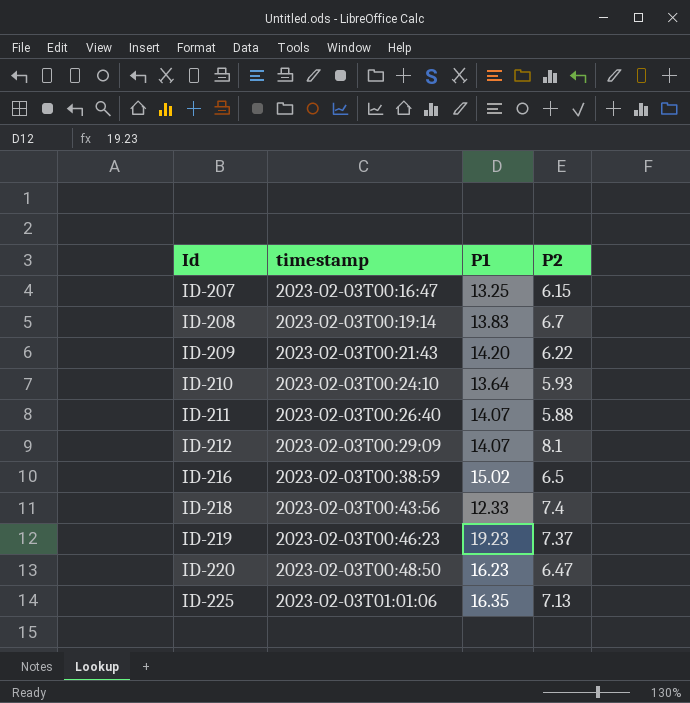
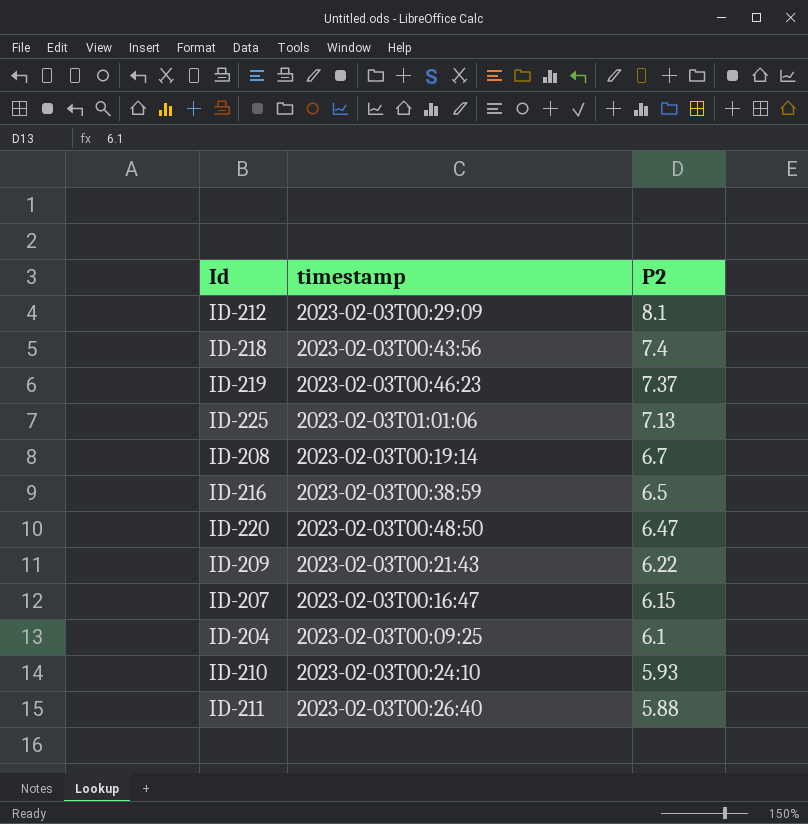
row order: Id ascending -> P2 descending
column P1 | position: 3 -> none
row ID-204: none -> 2023-02-03T00:09:25 | 6.1

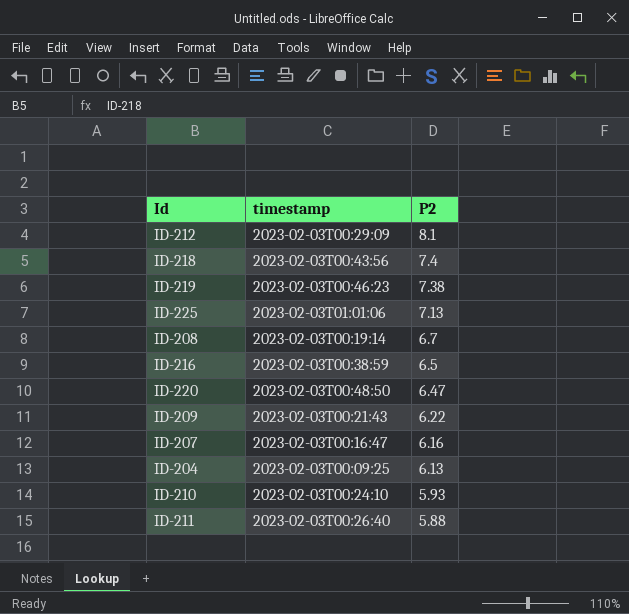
ID-219 | P2: 7.37 -> 7.38
ID-207 | P2: 6.15 -> 6.16
ID-204 | P2: 6.1 -> 6.13

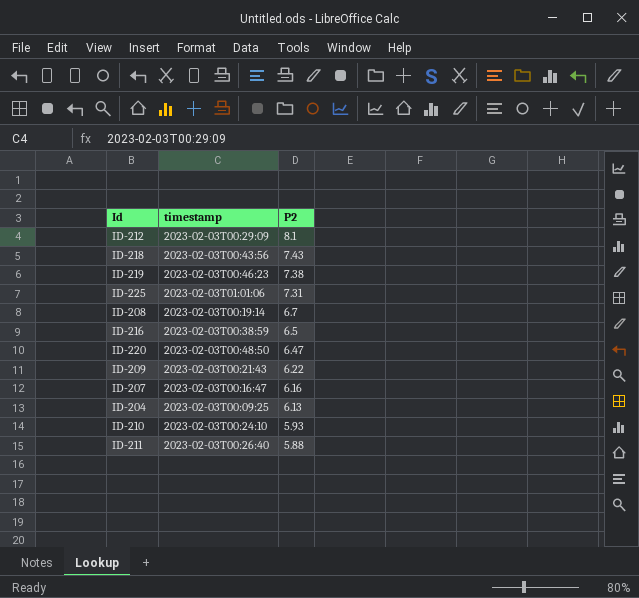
ID-218 | P2: 7.4 -> 7.43
ID-225 | P2: 7.13 -> 7.31

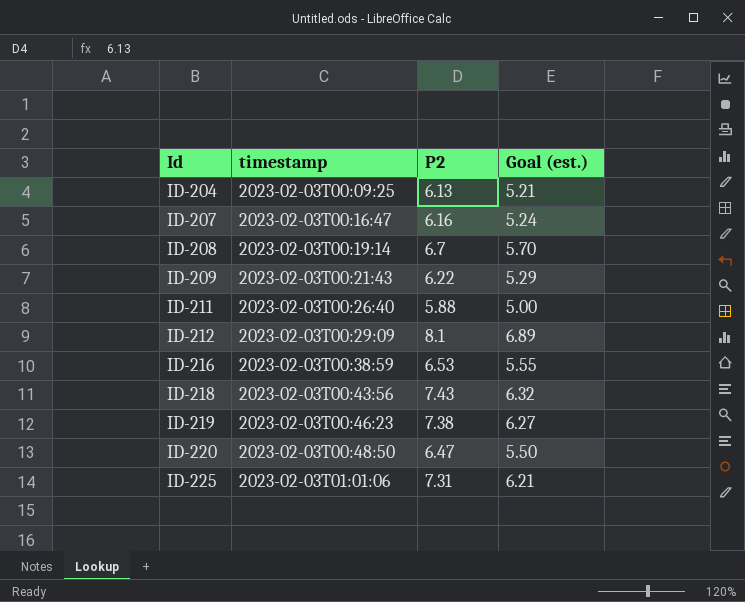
row order: P2 descending -> Id ascending
column Goal (est.) | formula: none -> [P2] * 0.85
row ID-210: 2023-02-03T00:24:10 | 5.93 -> none
ID-216 | P2: 6.5 -> 6.53

